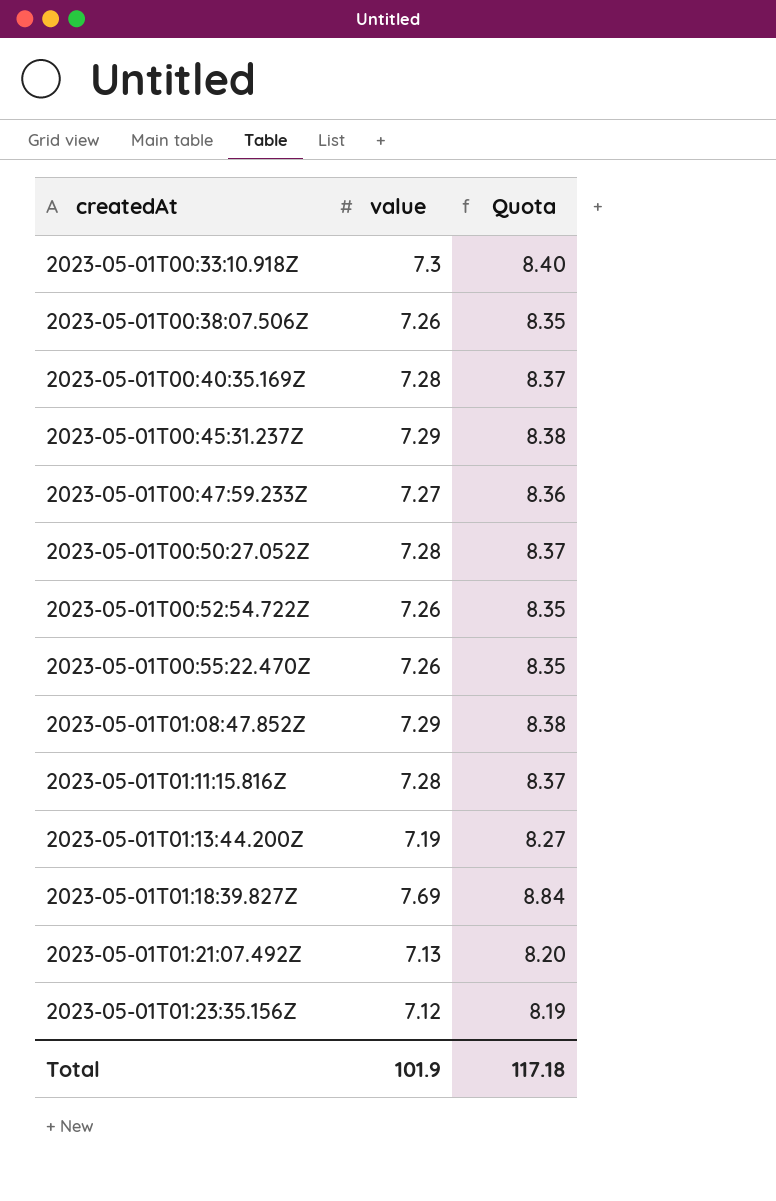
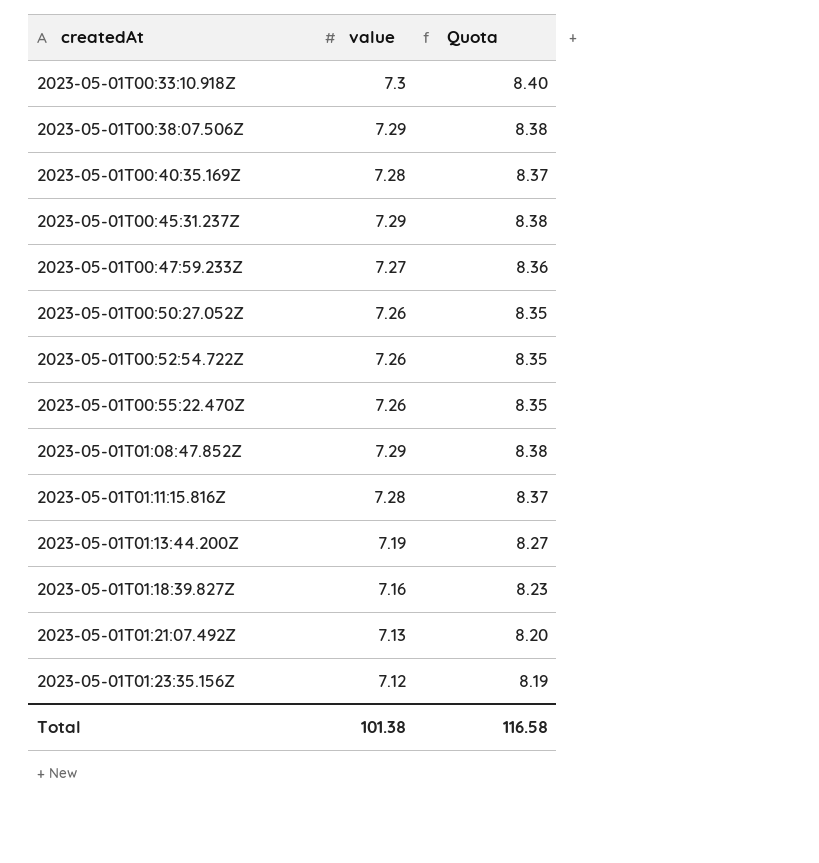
2023-05-01T00:38:07.506Z | value: 7.26 -> 7.29
2023-05-01T00:38:07.506Z | Quota: 8.35 -> 8.38
2023-05-01T00:50:27.052Z | value: 7.28 -> 7.26
2023-05-01T00:50:27.052Z | Quota: 8.37 -> 8.35
2023-05-01T01:18:39.827Z | value: 7.69 -> 7.16
2023-05-01T01:18:39.827Z | Quota: 8.84 -> 8.23
Total | value: 101.9 -> 101.38
Total | Quota: 117.18 -> 116.58

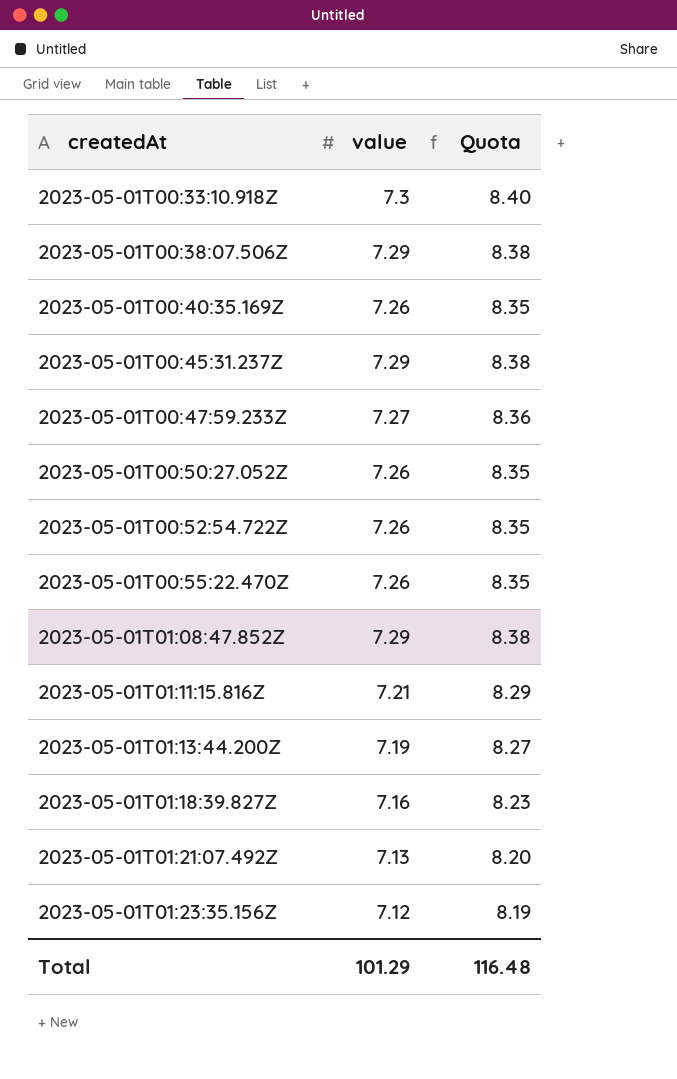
2023-05-01T00:40:35.169Z | value: 7.28 -> 7.26
2023-05-01T00:40:35.169Z | Quota: 8.37 -> 8.35
2023-05-01T01:11:15.816Z | value: 7.28 -> 7.21
2023-05-01T01:11:15.816Z | Quota: 8.37 -> 8.29
Total | value: 101.38 -> 101.29
Total | Quota: 116.58 -> 116.48

